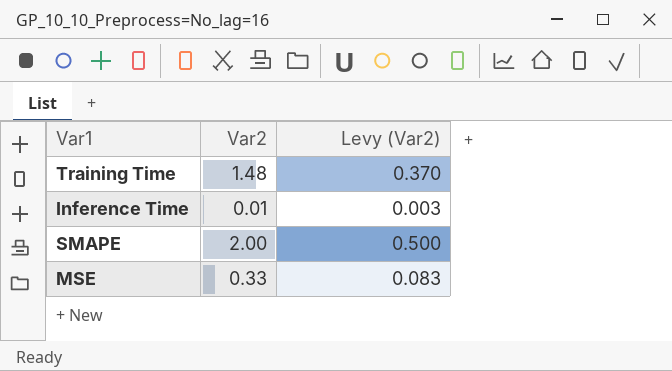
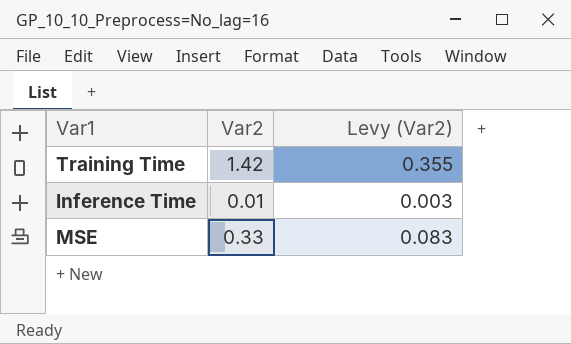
row SMAPE: 2.00 | 0.500 -> none
Training Time | Var2: 1.48 -> 1.42
Training Time | Levy (Var2): 0.370 -> 0.355

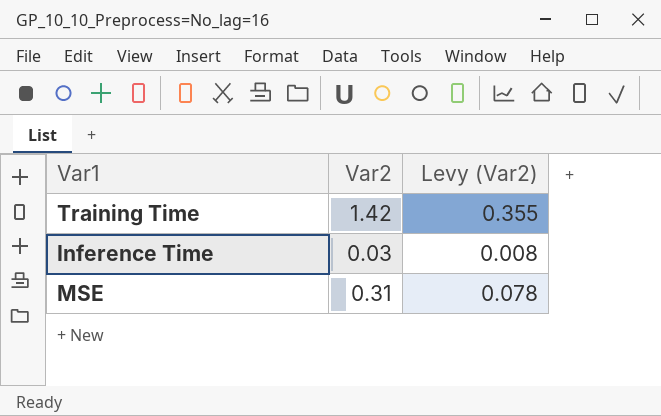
Inference Time | Var2: 0.01 -> 0.03
Inference Time | Levy (Var2): 0.003 -> 0.008
MSE | Var2: 0.33 -> 0.31
MSE | Levy (Var2): 0.083 -> 0.078

